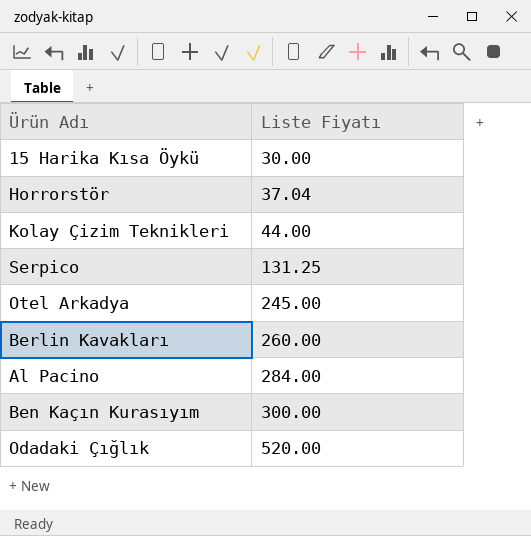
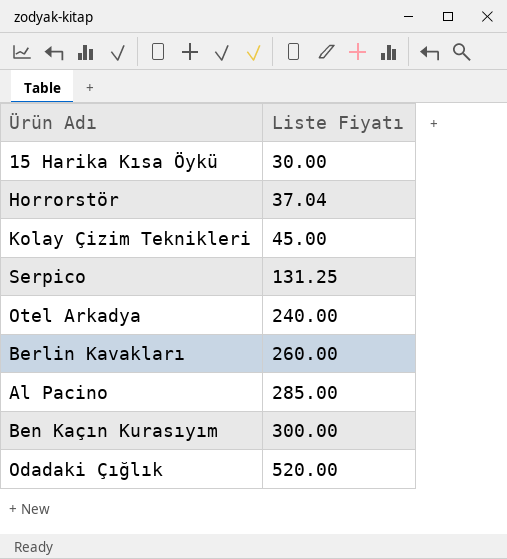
Kolay Çizim Teknikleri | Liste Fiyatı: 44.00 -> 45.00
Otel Arkadya | Liste Fiyatı: 245.00 -> 240.00
Al Pacino | Liste Fiyatı: 284.00 -> 285.00

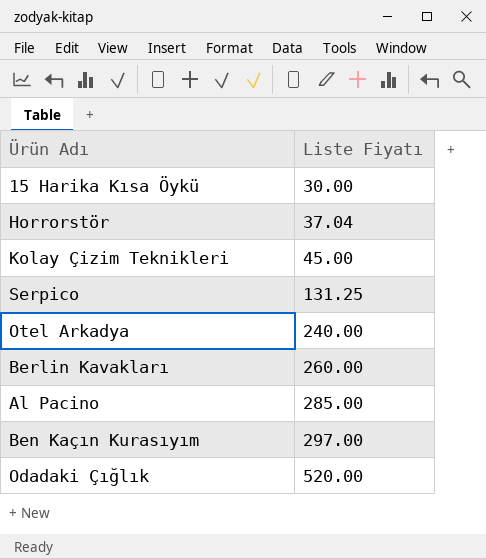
Ben Kaçın Kurasıyım | Liste Fiyatı: 300.00 -> 297.00

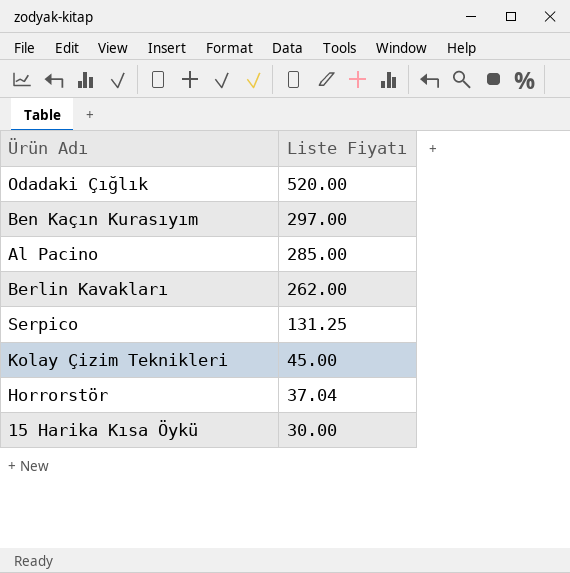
row order: Liste Fiyatı ascending -> Liste Fiyatı descending
row Otel Arkadya: 240.00 -> none
Berlin Kavakları | Liste Fiyatı: 260.00 -> 262.00

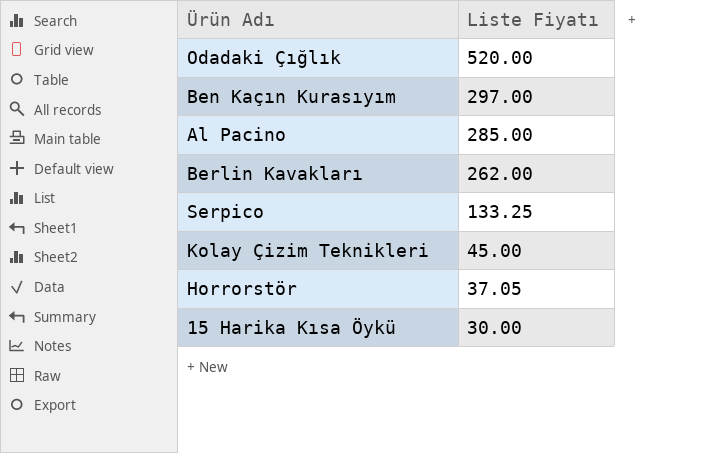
Serpico | Liste Fiyatı: 131.25 -> 133.25
Horrorstör | Liste Fiyatı: 37.04 -> 37.05

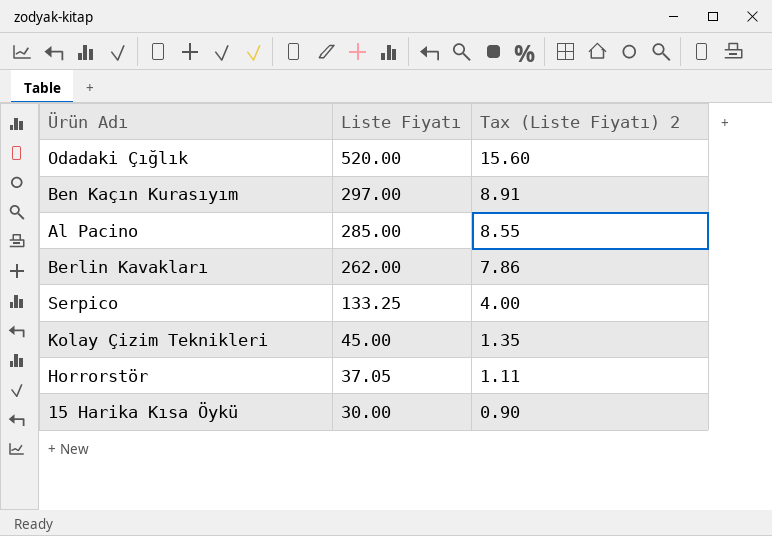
column Tax (Liste Fiyatı) 2 | formula: none -> [Liste Fiyatı] * 0.03

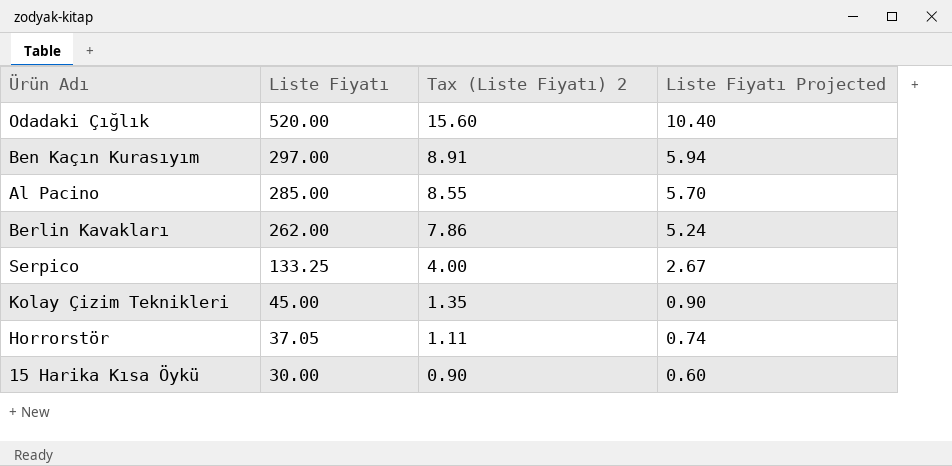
column Liste Fiyatı Projected | formula: none -> [Liste Fiyatı] * 0.02

